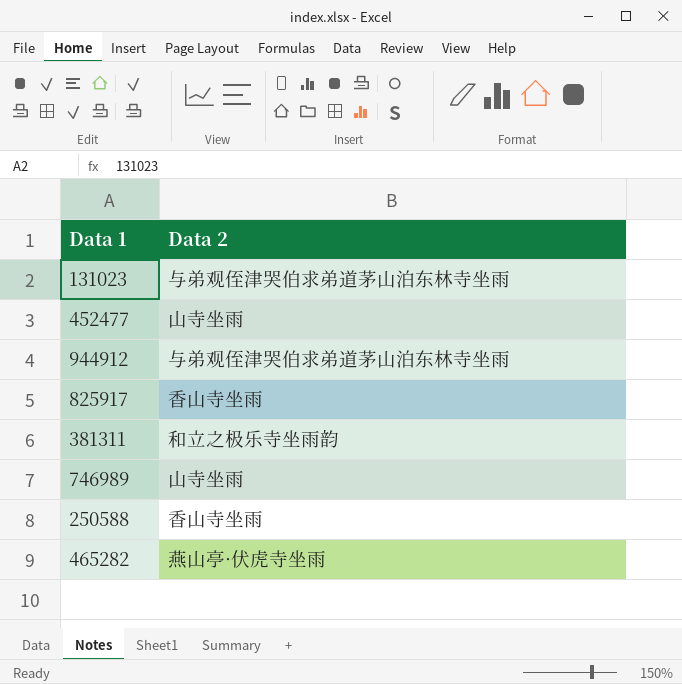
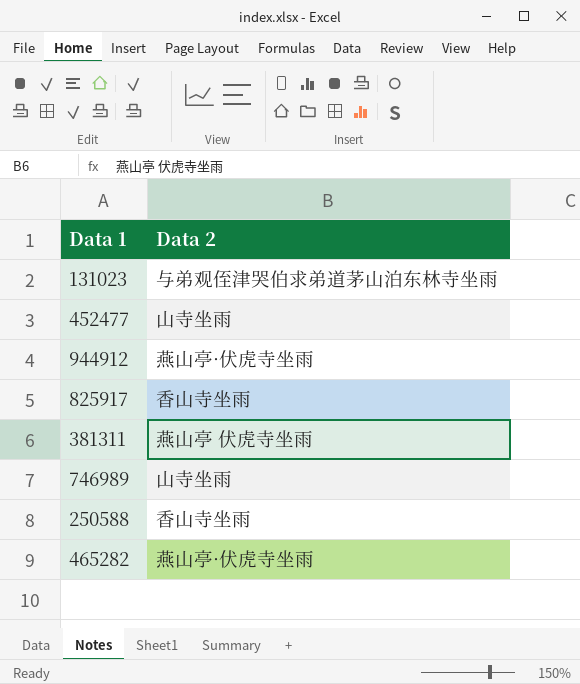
944912 | Data 2: 与弟观侄津哭伯求弟道茅山泊东林寺坐雨 -> 燕山亭·伏虎寺坐雨
381311 | Data 2: 和立之极乐寺坐雨韵 -> 燕山亭 伏虎寺坐雨

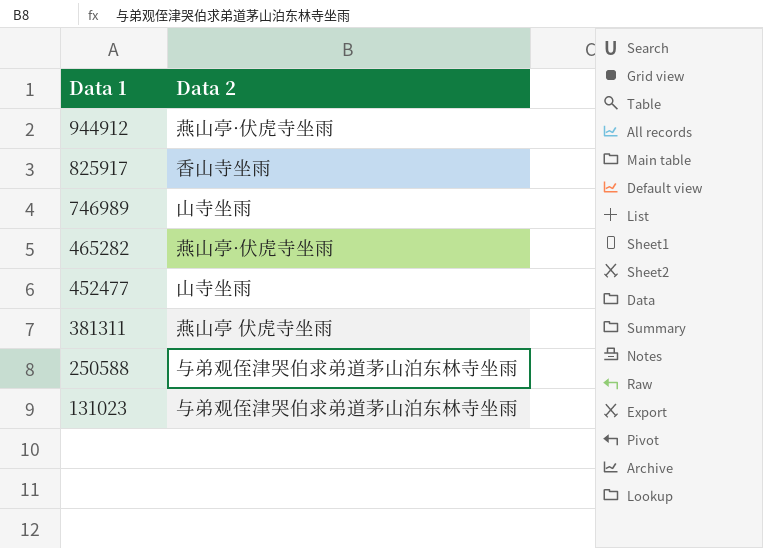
row order: none -> Data 1 descending
250588 | Data 2: 香山寺坐雨 -> 与弟观侄津哭伯求弟道茅山泊东林寺坐雨

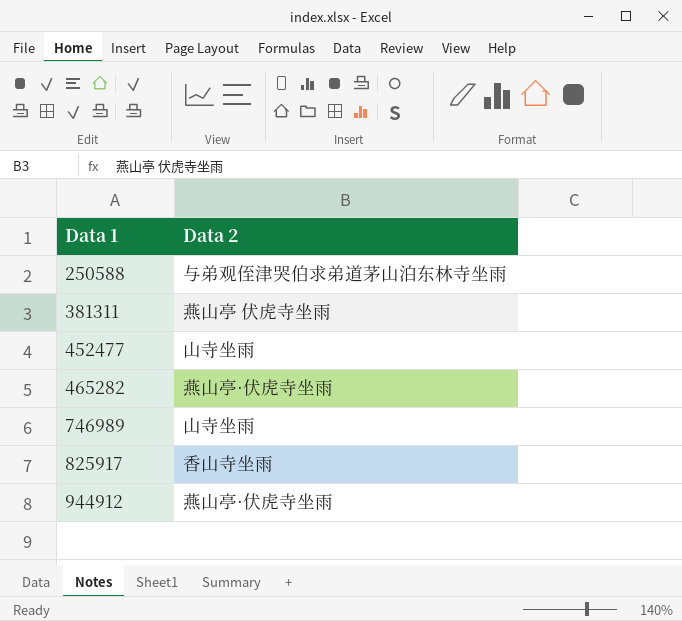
row order: Data 1 descending -> Data 1 ascending
row 131023: 与弟观侄津哭伯求弟道茅山泊东林寺坐雨 -> none

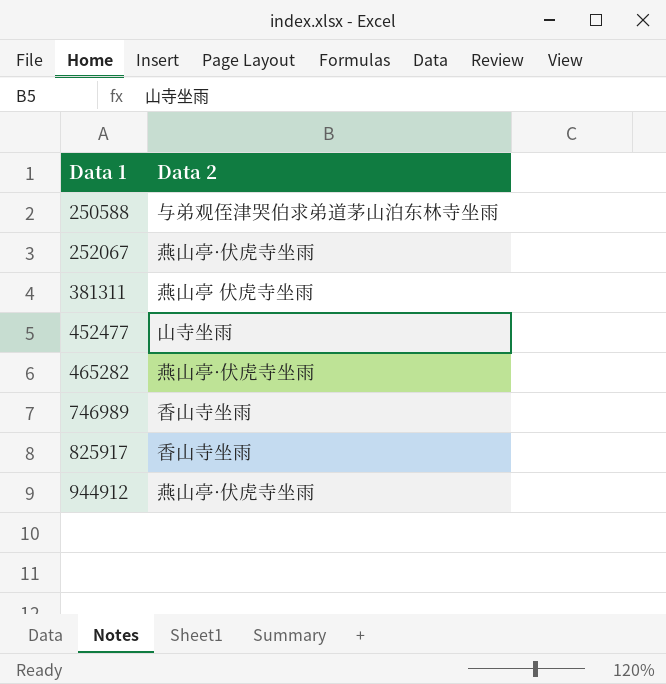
row 252067: none -> 燕山亭·伏虎寺坐雨
746989 | Data 2: 山寺坐雨 -> 香山寺坐雨

